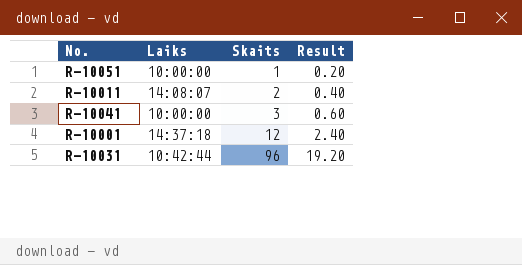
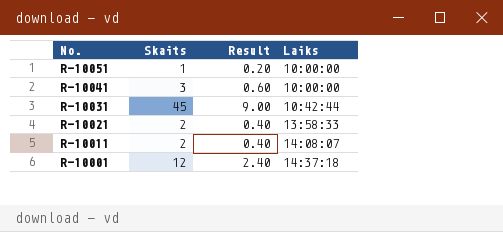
row order: Skaits ascending -> No. descending
column Laiks | position: 2 -> 4
R-10031 | Skaits: 96 -> 45
R-10031 | Result: 19.20 -> 9.00
row R-10021: none -> 2 | 0.40 | 13:58:33

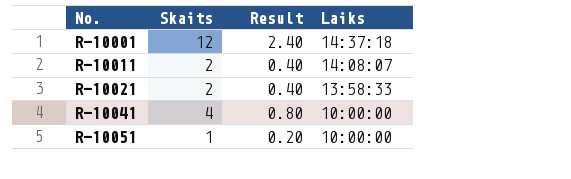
row order: No. descending -> No. ascending
row R-10031: 45 | 9.00 | 10:42:44 -> none
R-10041 | Skaits: 3 -> 4
R-10041 | Result: 0.60 -> 0.80

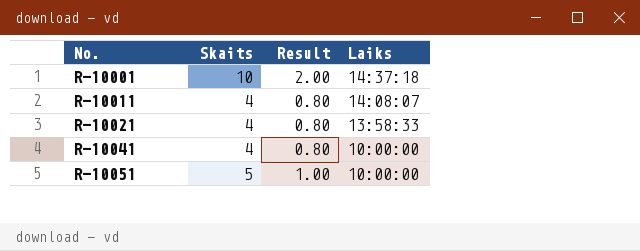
R-10001 | Skaits: 12 -> 10
R-10001 | Result: 2.40 -> 2.00
R-10011 | Skaits: 2 -> 4
R-10011 | Result: 0.40 -> 0.80
R-10021 | Skaits: 2 -> 4
R-10021 | Result: 0.40 -> 0.80
R-10051 | Skaits: 1 -> 5
R-10051 | Result: 0.20 -> 1.00

